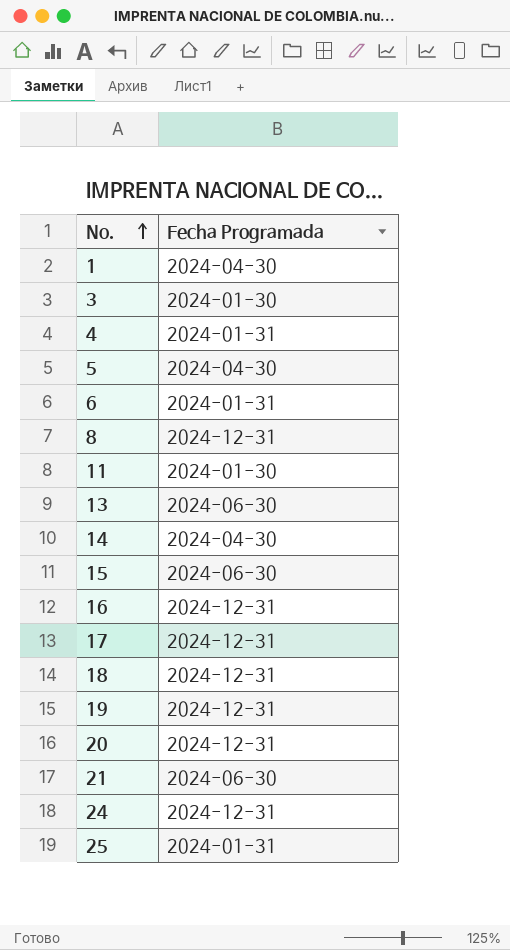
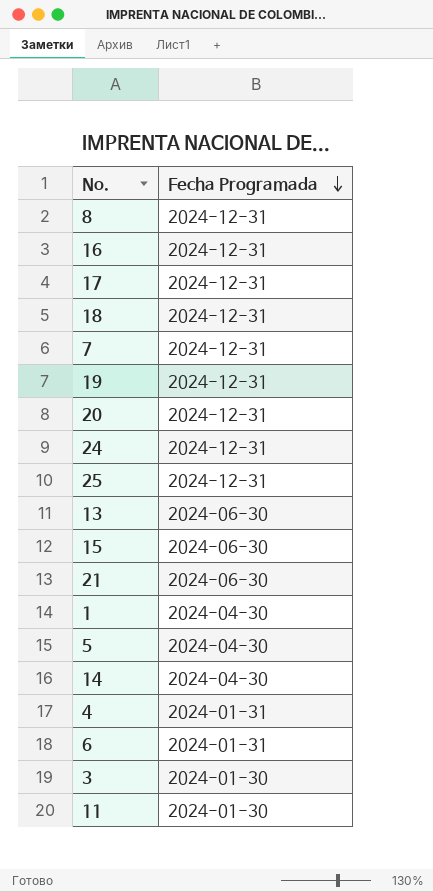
row order: No. ascending -> Fecha Programada descending
row 7: none -> 2024-12-31
25 | Fecha Programada: 2024-01-31 -> 2024-12-31

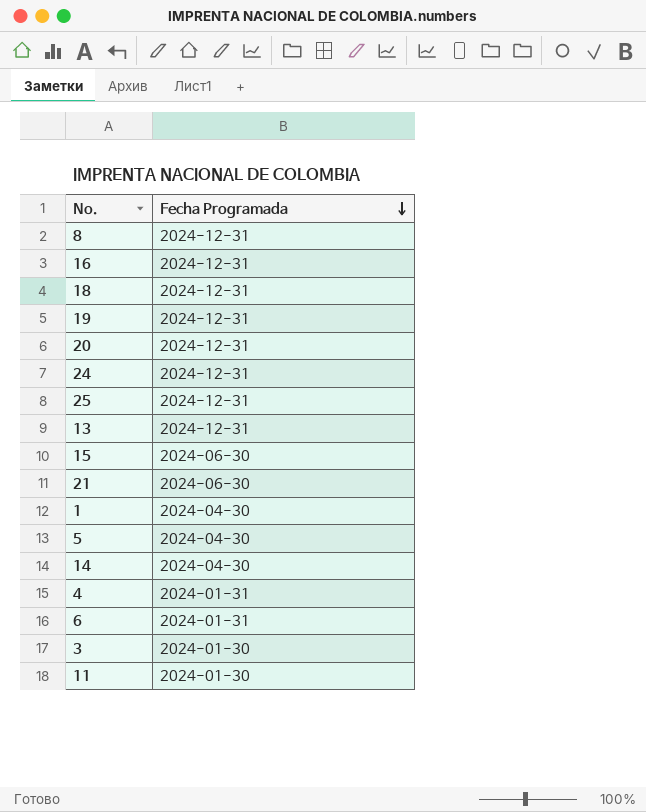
row 17: 2024-12-31 -> none
row 7: 2024-12-31 -> none
13 | Fecha Programada: 2024-06-30 -> 2024-12-31

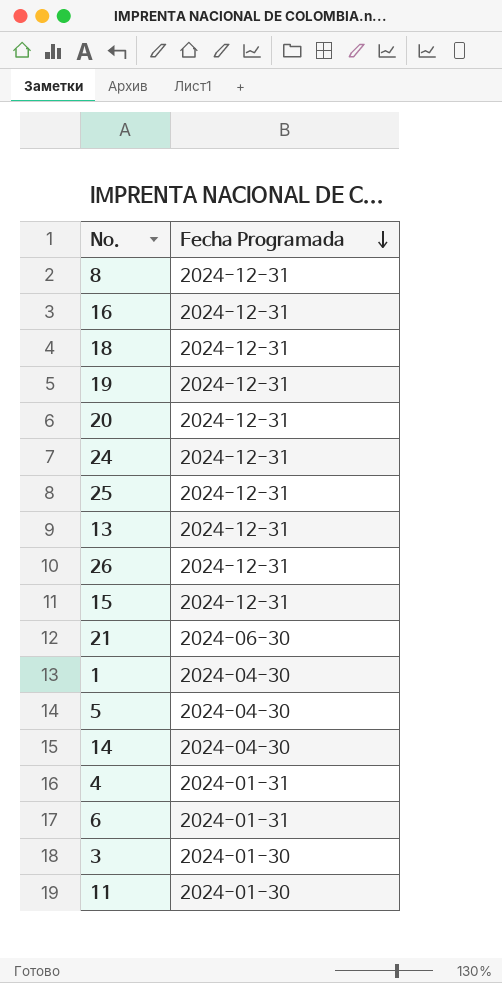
row 26: none -> 2024-12-31
15 | Fecha Programada: 2024-06-30 -> 2024-12-31

